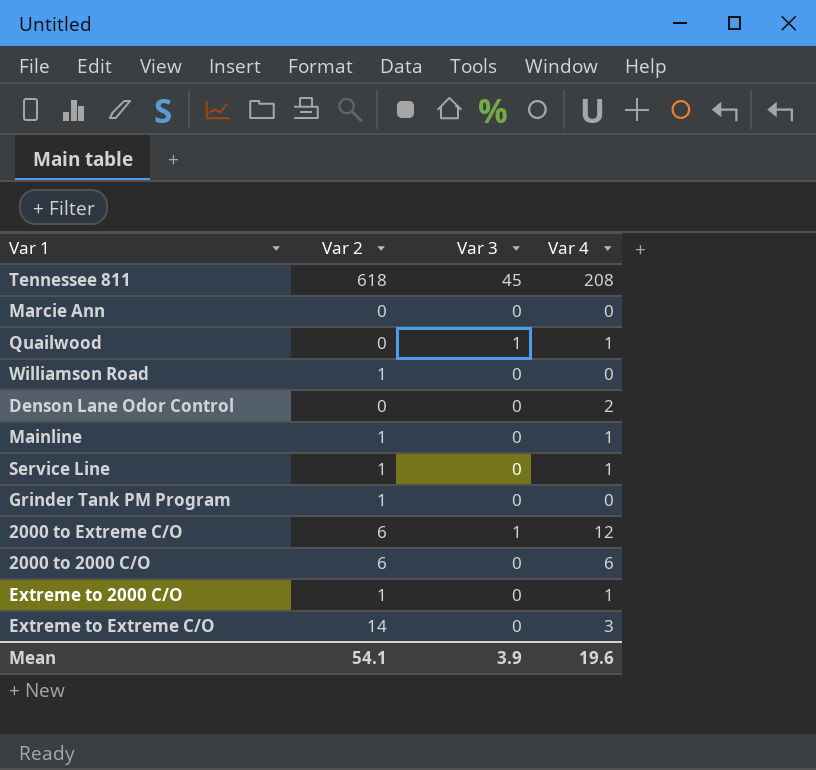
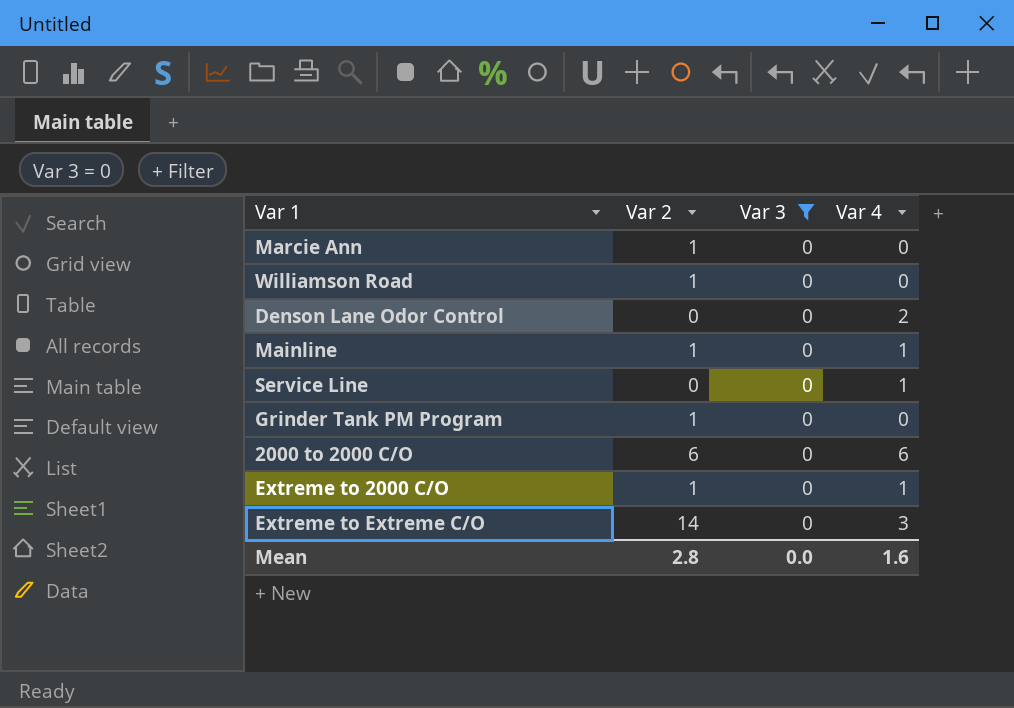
filter: none -> Var 3 = 0
Marcie Ann | Var 2: 0 -> 1
Service Line | Var 2: 1 -> 0
Mean | Var 2: 54.1 -> 2.8
Mean | Var 3: 3.9 -> 0.0
Mean | Var 4: 19.6 -> 1.6

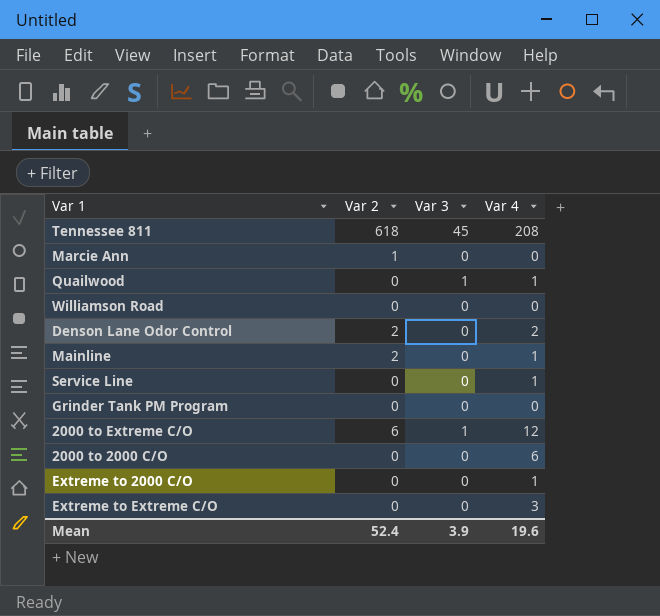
filter: Var 3 = 0 -> none
Williamson Road | Var 2: 1 -> 0
Denson Lane Odor Control | Var 2: 0 -> 2
Mainline | Var 2: 1 -> 2
Grinder Tank PM Program | Var 2: 1 -> 0
2000 to 2000 C/O | Var 2: 6 -> 0
Extreme to 2000 C/O | Var 2: 1 -> 0
Extreme to Extreme C/O | Var 2: 14 -> 0
Mean | Var 2: 2.8 -> 52.4
Mean | Var 3: 0.0 -> 3.9
Mean | Var 4: 1.6 -> 19.6

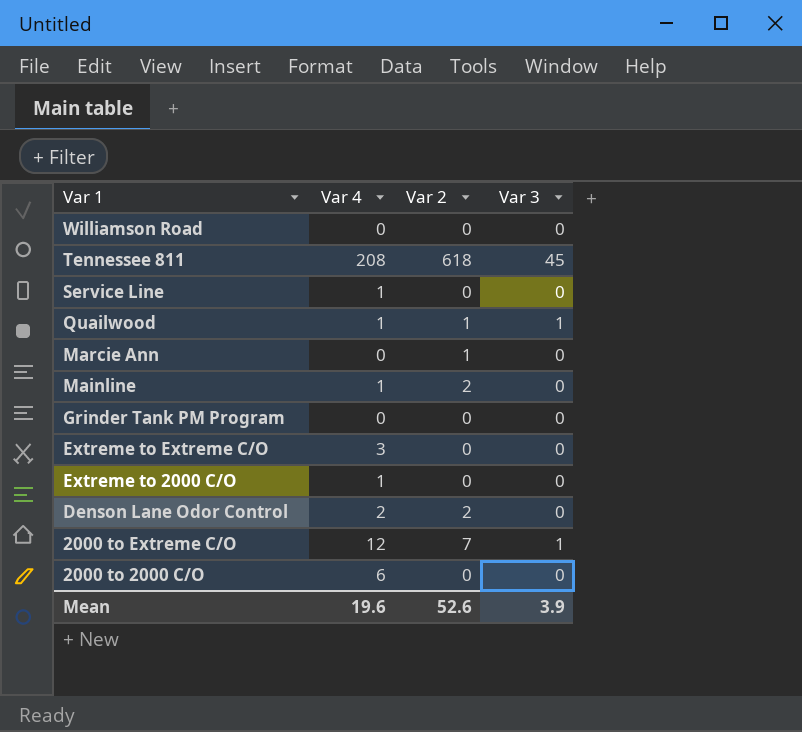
row order: none -> Var 1 descending
column Var 4 | position: 4 -> 2
Quailwood | Var 2: 0 -> 1
2000 to Extreme C/O | Var 2: 6 -> 7
Mean | Var 2: 52.4 -> 52.6

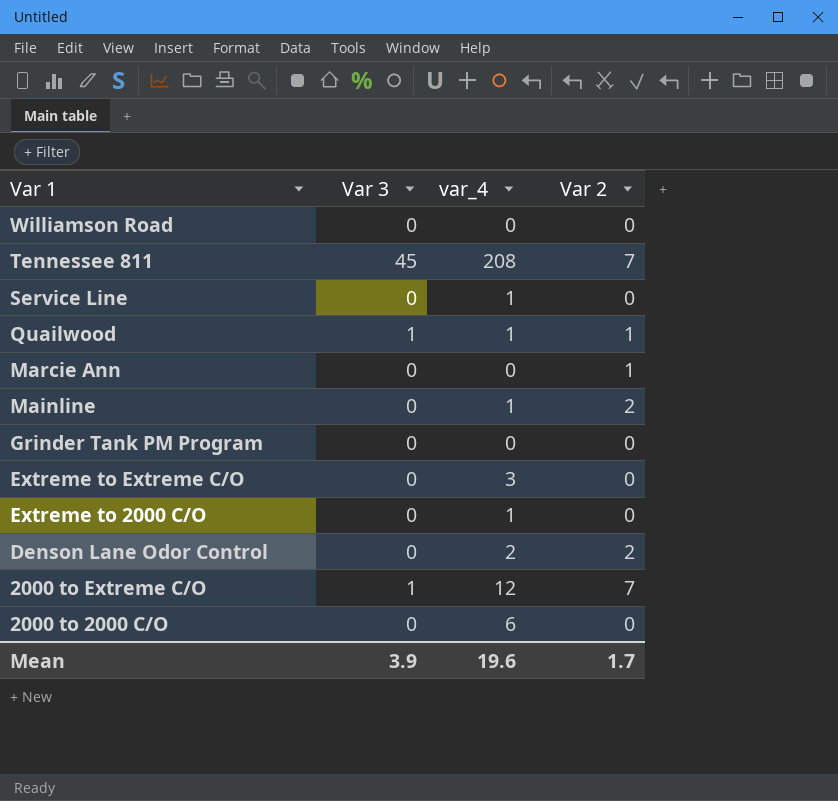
column Var 3 | position: 4 -> 2
column name: Var 4 -> var_4
Tennessee 811 | Var 2: 618 -> 7
Mean | Var 2: 52.6 -> 1.7

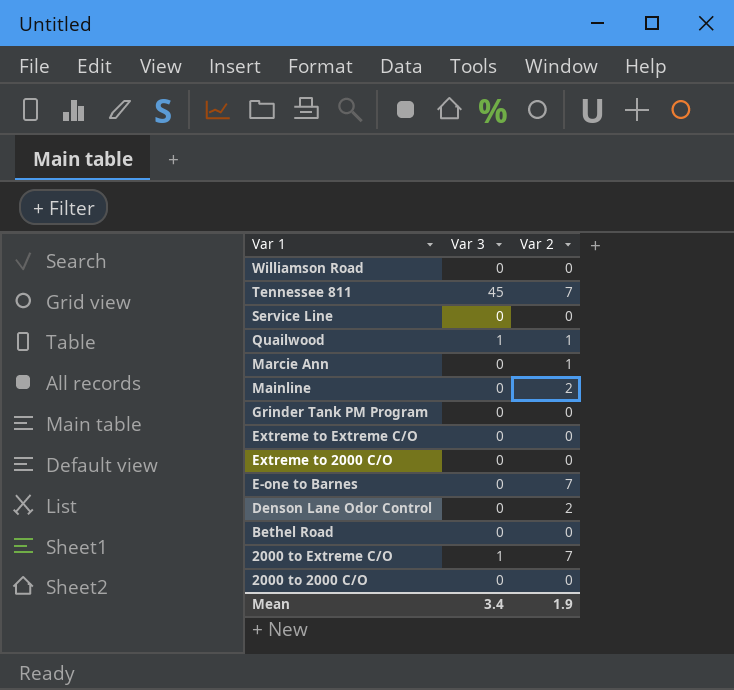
column var_4 | position: 3 -> none
row E-one to Barnes: none -> 0 | 7
row Bethel Road: none -> 0 | 0
Mean | Var 3: 3.9 -> 3.4
Mean | Var 2: 1.7 -> 1.9

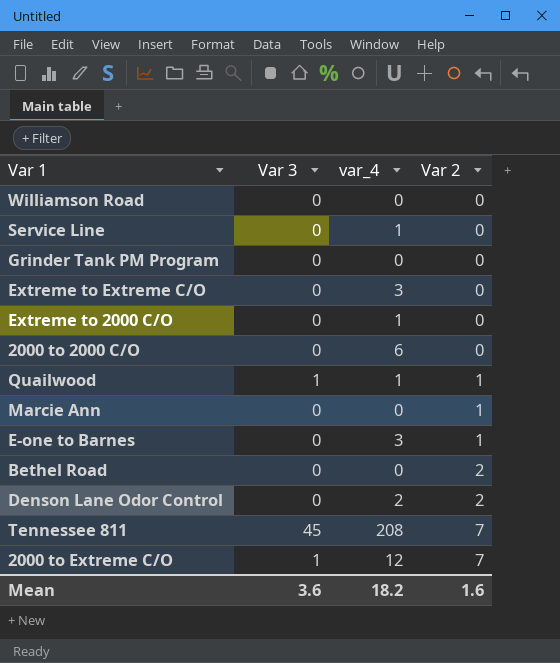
row order: Var 1 descending -> Var 2 ascending
column var_4 | position: none -> 3
row Mainline: 0 | 2 -> none
E-one to Barnes | Var 2: 7 -> 1
Bethel Road | Var 2: 0 -> 2
Mean | Var 3: 3.4 -> 3.6
Mean | Var 2: 1.9 -> 1.6

